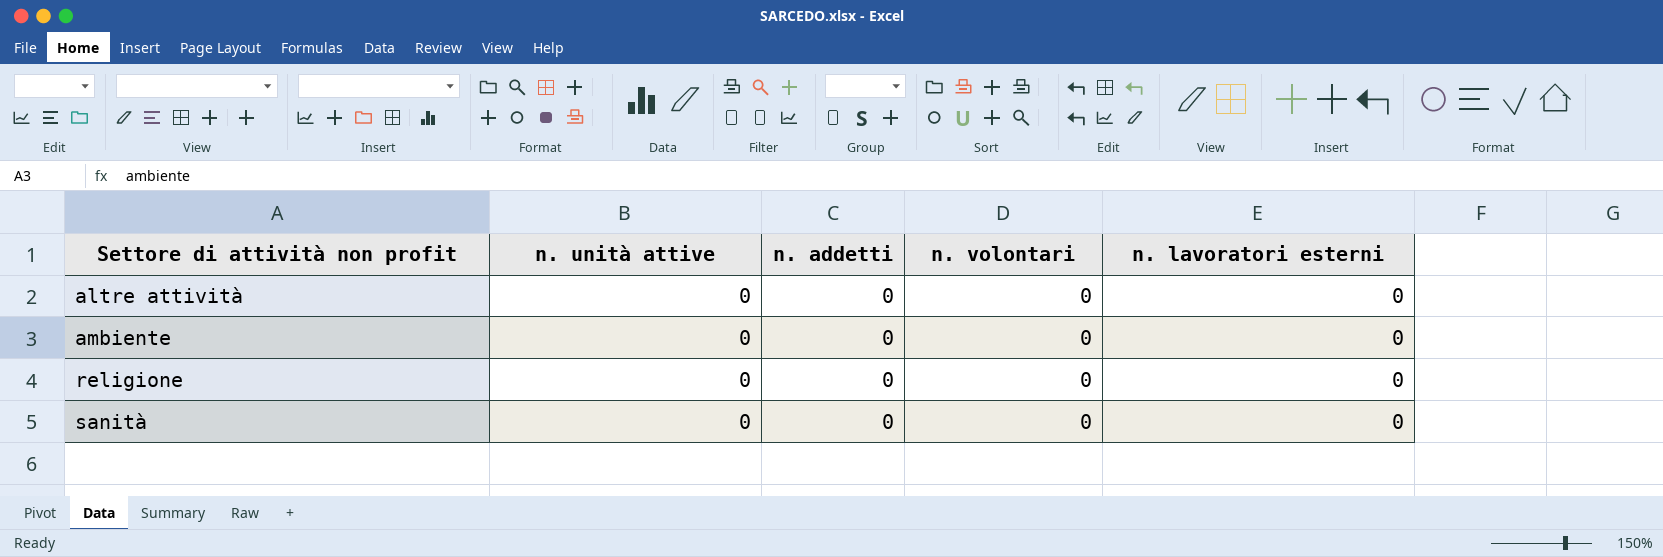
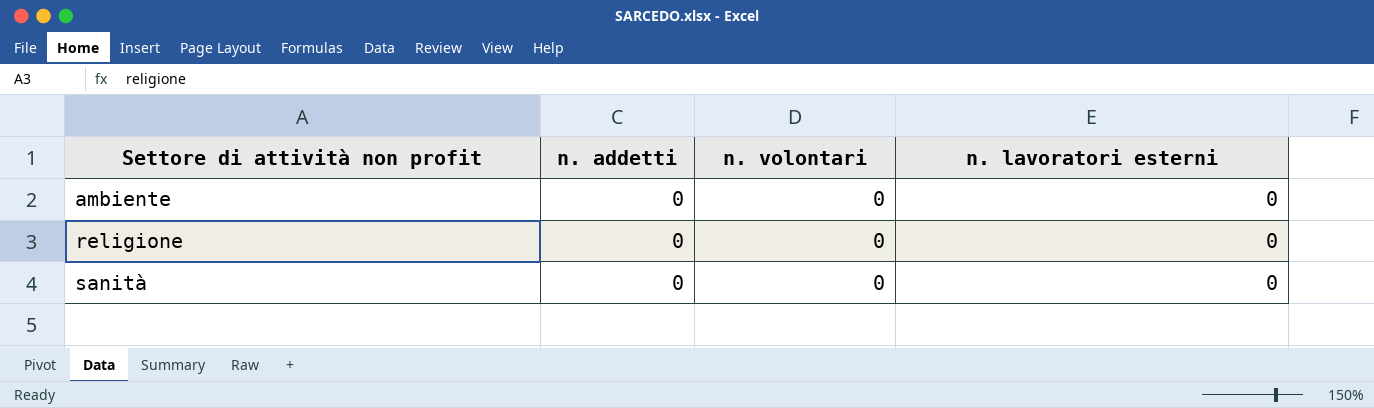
column n. unità attive | position: 2 -> none
row altre attività: 0 | 0 | 0 | 0 -> none

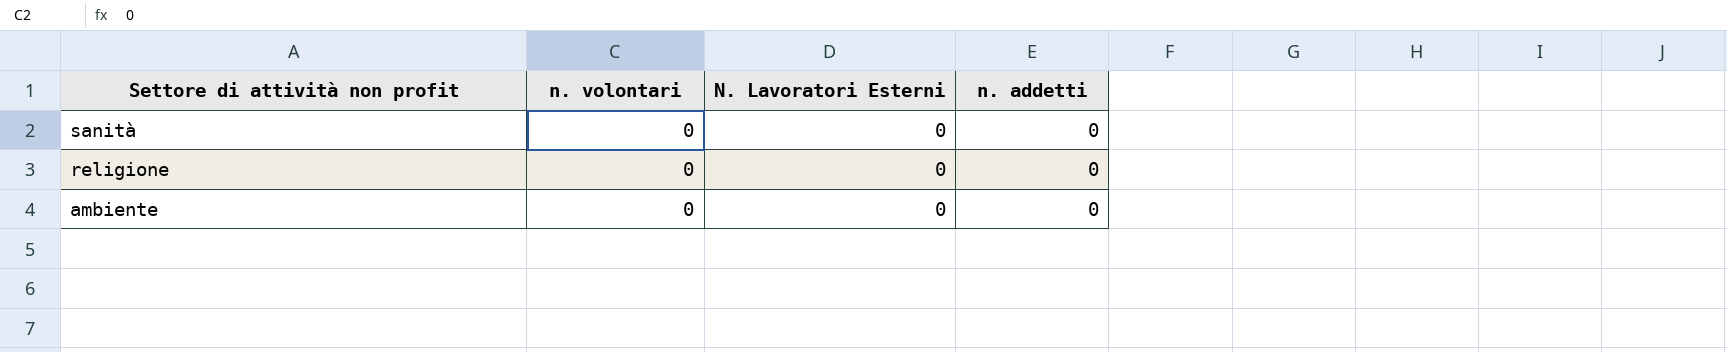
row order: Settore di attività non profit ascending -> Settore di attività non profit descending
column name: n. lavoratori esterni -> N. Lavoratori Esterni
column n. addetti | position: 2 -> 4

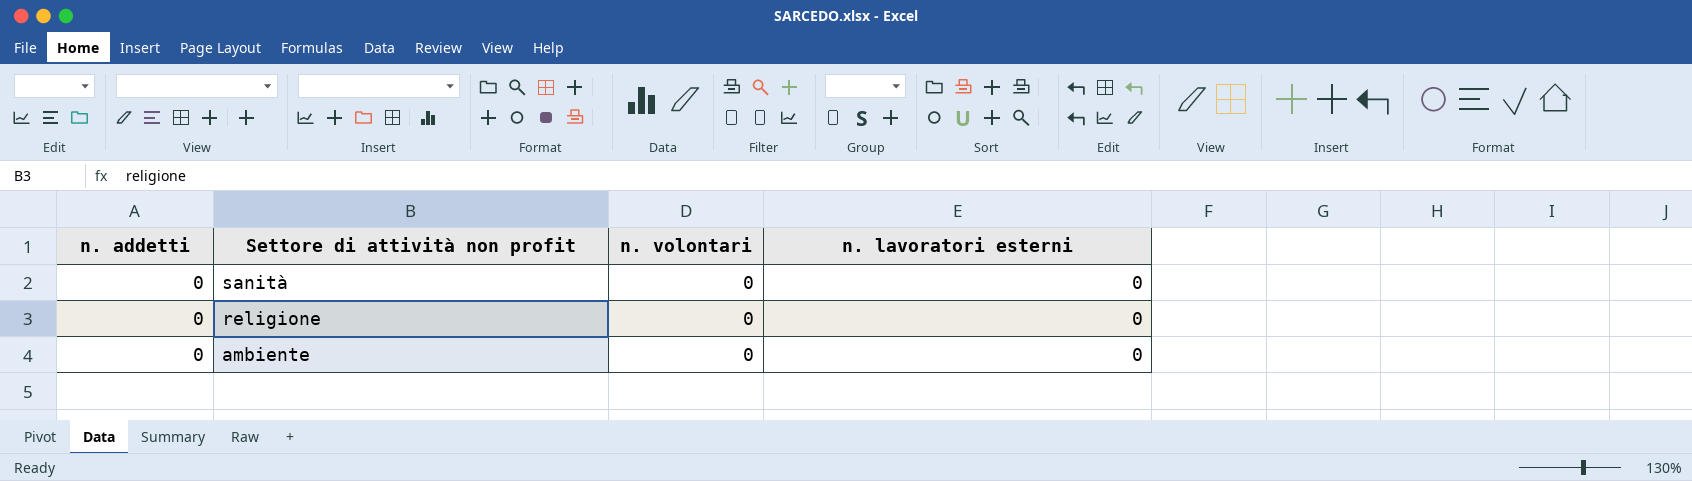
column n. addetti | position: 4 -> 1
column name: N. Lavoratori Esterni -> n. lavoratori esterni

